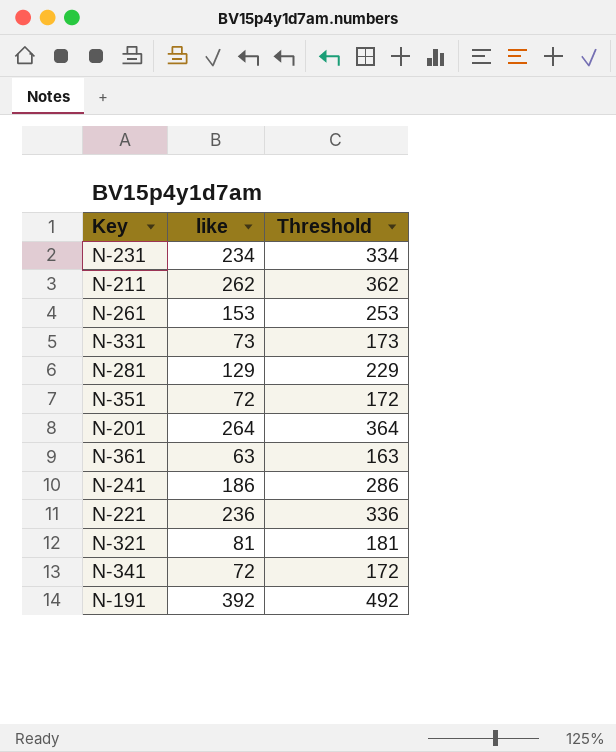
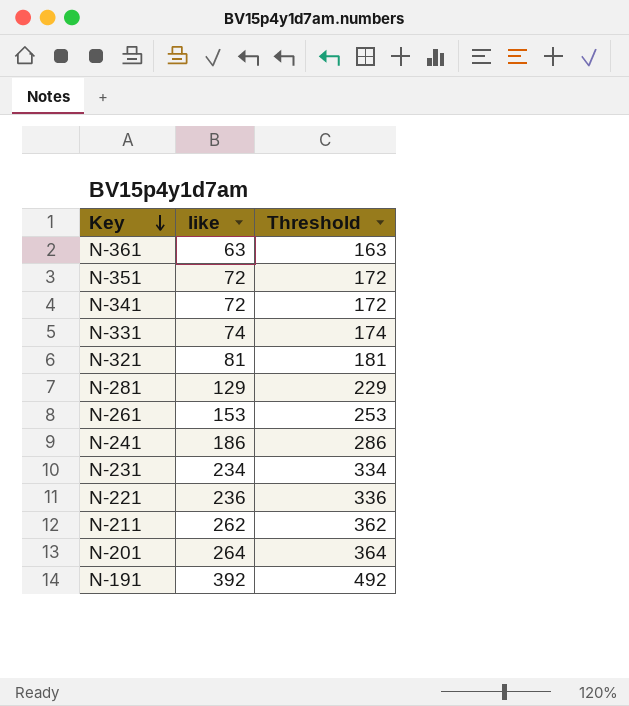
row order: none -> Key descending
N-331 | like: 73 -> 74
N-331 | Threshold: 173 -> 174

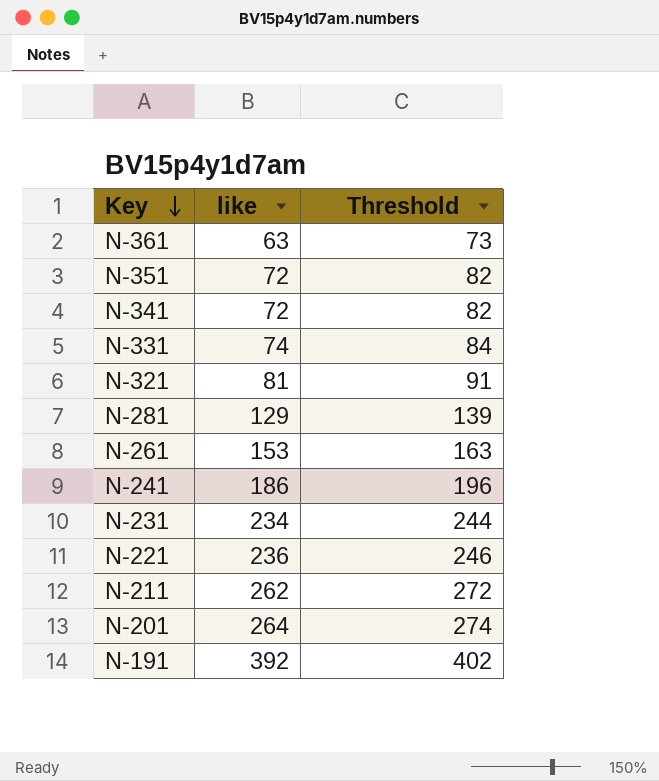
column Threshold | formula: [like] + 100 -> [like] + 10

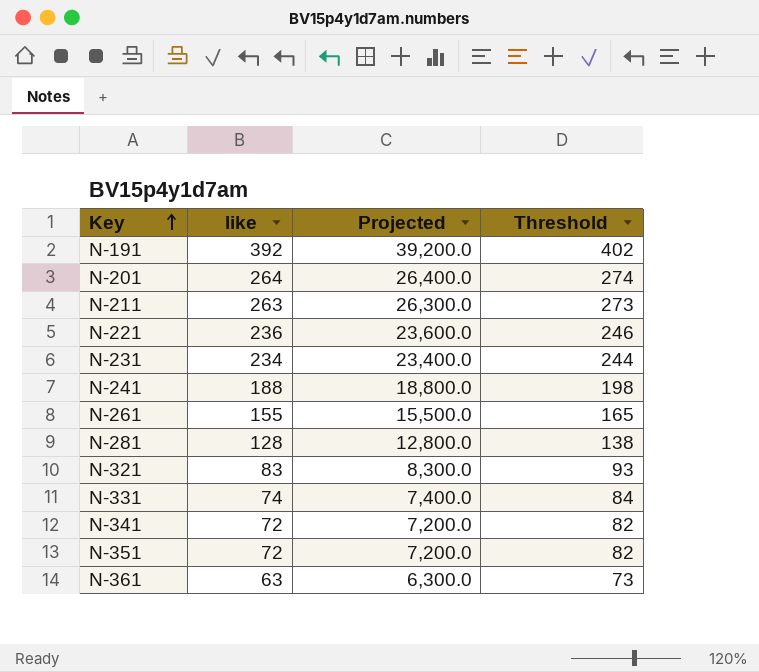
row order: Key descending -> Key ascending
column Projected | formula: none -> [like] * 100
N-211 | like: 262 -> 263
N-211 | Threshold: 272 -> 273
N-241 | like: 186 -> 188
N-241 | Threshold: 196 -> 198
N-261 | like: 153 -> 155
N-261 | Threshold: 163 -> 165
N-281 | like: 129 -> 128
N-281 | Threshold: 139 -> 138
N-321 | like: 81 -> 83
N-321 | Threshold: 91 -> 93

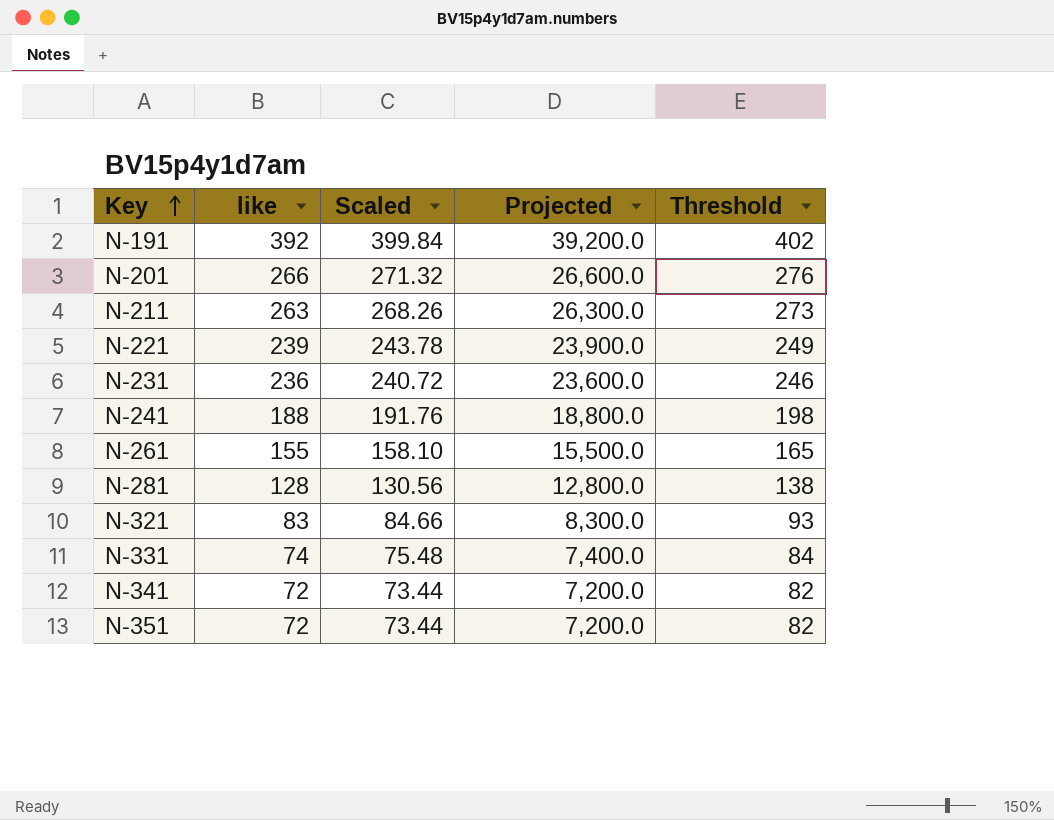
column Scaled | formula: none -> [like] * 1.02
row N-361: 63 | 6,300.0 | 73 -> none
N-201 | like: 264 -> 266
N-201 | Projected: 26,400.0 -> 26,600.0
N-201 | Threshold: 274 -> 276
N-221 | like: 236 -> 239
N-221 | Projected: 23,600.0 -> 23,900.0
N-221 | Threshold: 246 -> 249
N-231 | like: 234 -> 236
N-231 | Projected: 23,400.0 -> 23,600.0
N-231 | Threshold: 244 -> 246

